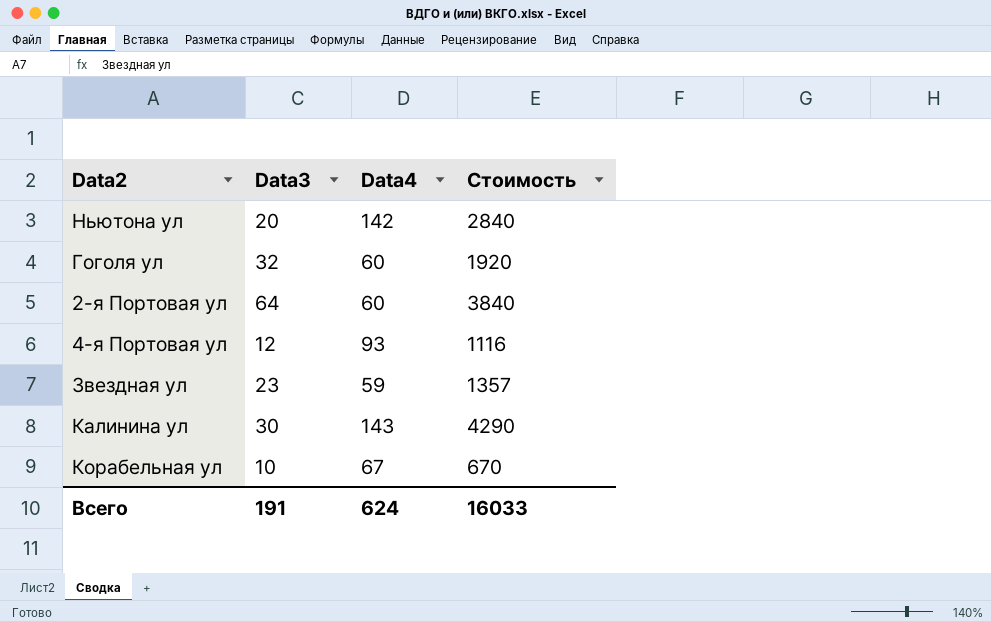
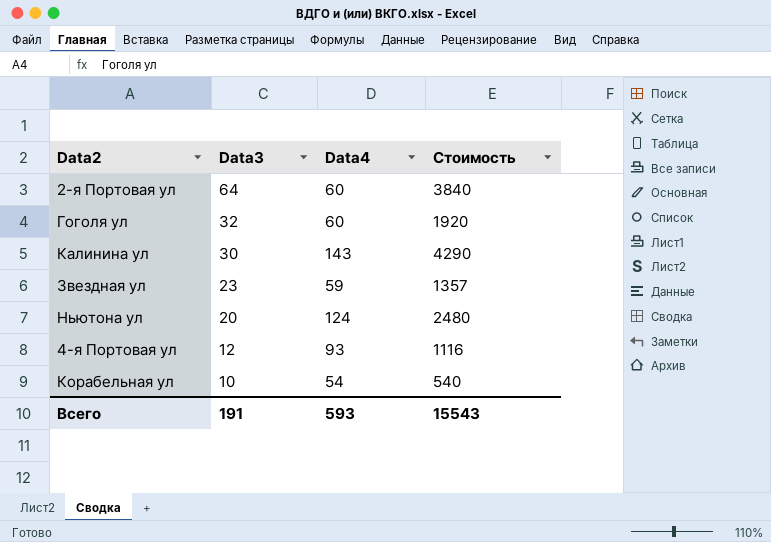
row order: none -> Data3 descending
Ньютона ул | Data4: 142 -> 124
Ньютона ул | Стоимость: 2840 -> 2480
Корабельная ул | Data4: 67 -> 54
Корабельная ул | Стоимость: 670 -> 540
Всего | Data4: 624 -> 593
Всего | Стоимость: 16033 -> 15543

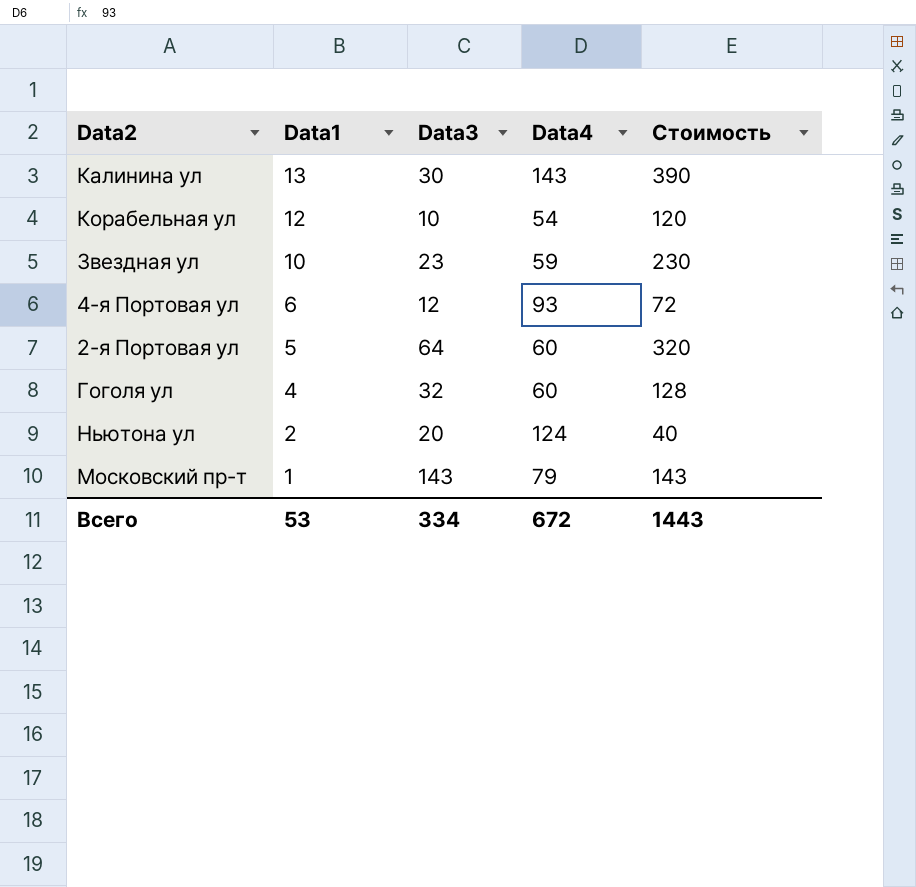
row order: Data3 descending -> Data1 descending
column Data1 | position: none -> 2
column Стоимость | formula: [Data3] * [Data4] -> [Data1] * [Data3]
row Московский пр-т: none -> 1 | 143 | 79 | 143
Всего | Data3: 191 -> 334
Всего | Data4: 593 -> 672
Всего | Стоимость: 15543 -> 1443

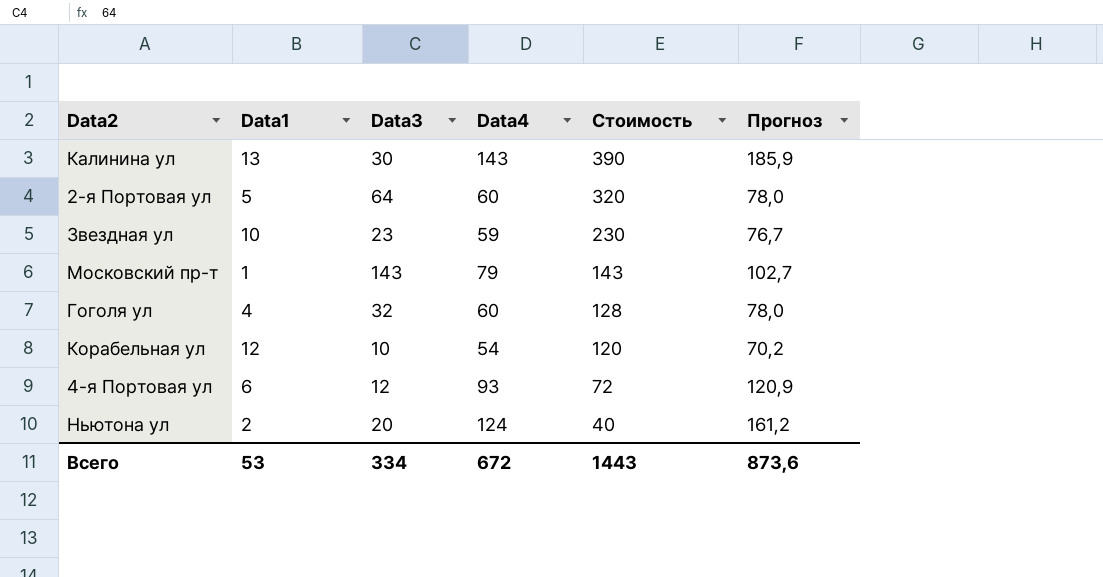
row order: Data1 descending -> Стоимость descending
column Прогноз | formula: none -> [Data4] * 1,3

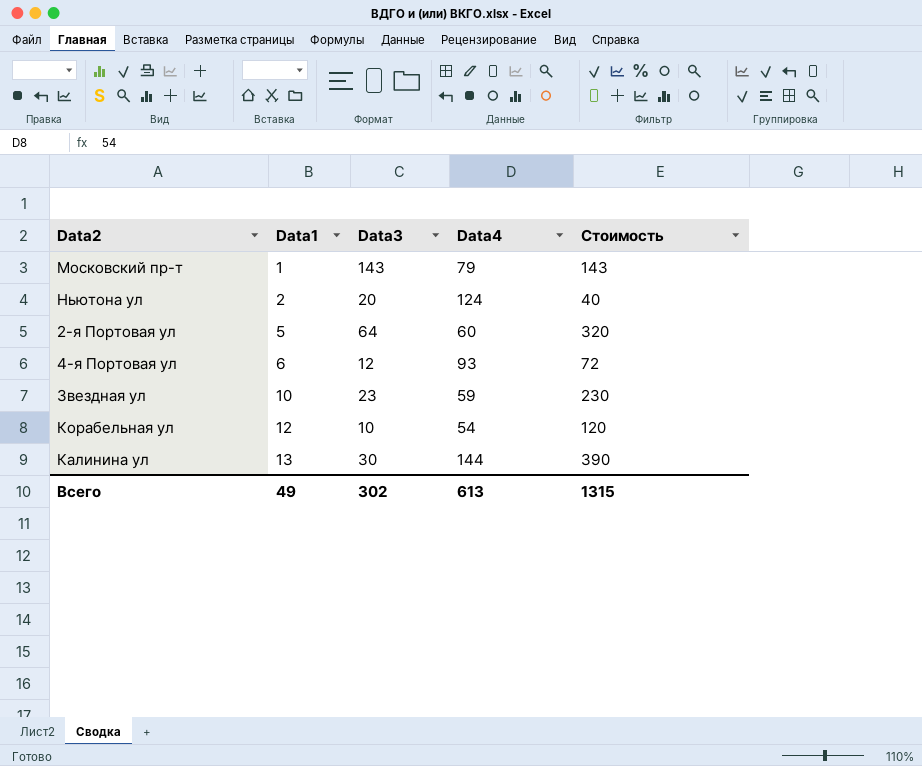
row order: Стоимость descending -> Data1 ascending
column Прогноз | formula: [Data4] * 1,3 -> none
row Гоголя ул: 4 | 32 | 60 | 128 | 78,0 -> none
Калинина ул | Data4: 143 -> 144
Всего | Data1: 53 -> 49
Всего | Data3: 334 -> 302
Всего | Data4: 672 -> 613
Всего | Стоимость: 1443 -> 1315

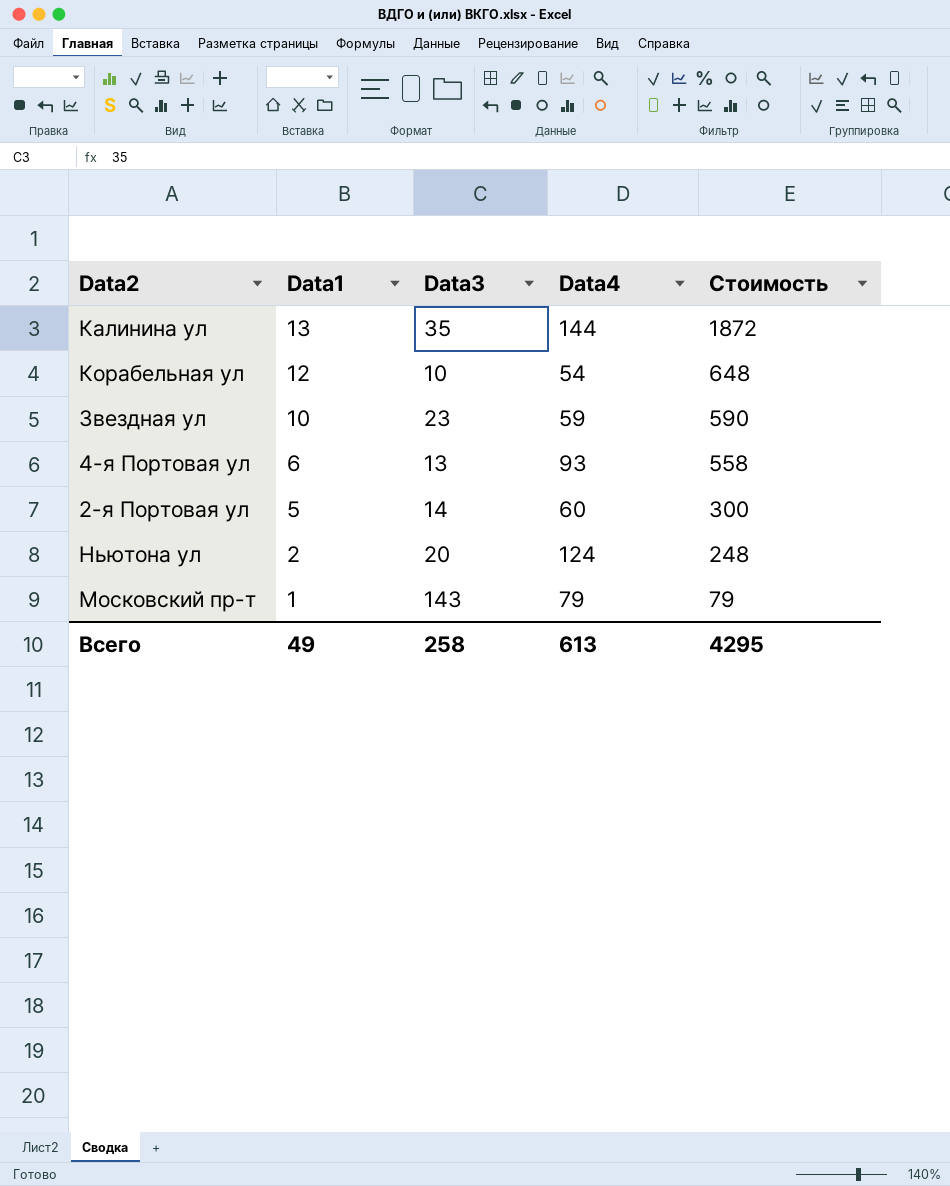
row order: Data1 ascending -> Data1 descending
column Стоимость | formula: [Data1] * [Data3] -> [Data1] * [Data4]
Калинина ул | Data3: 30 -> 35
4-я Портовая ул | Data3: 12 -> 13
2-я Портовая ул | Data3: 64 -> 14
Всего | Data3: 302 -> 258
Всего | Стоимость: 1315 -> 4295

